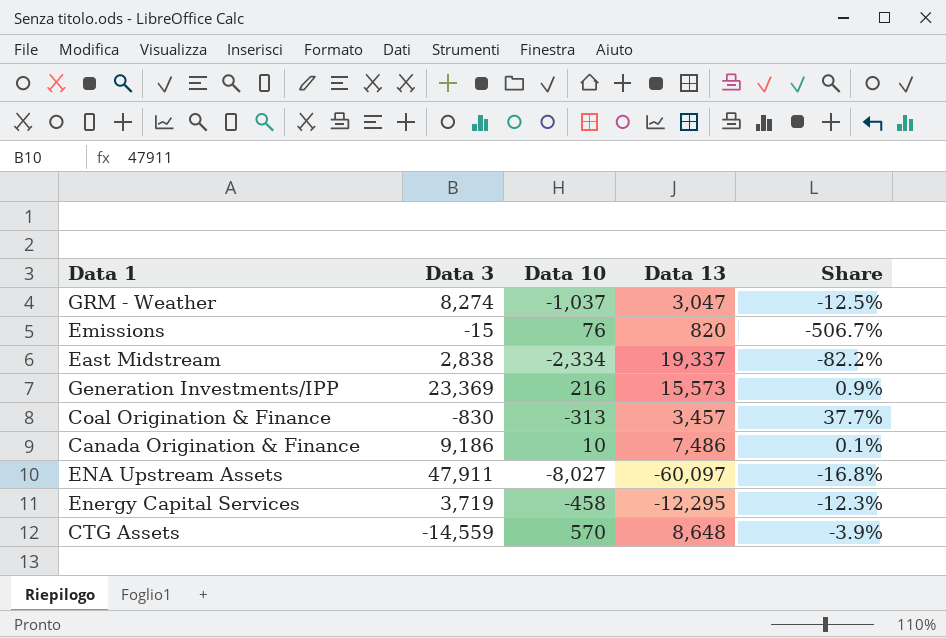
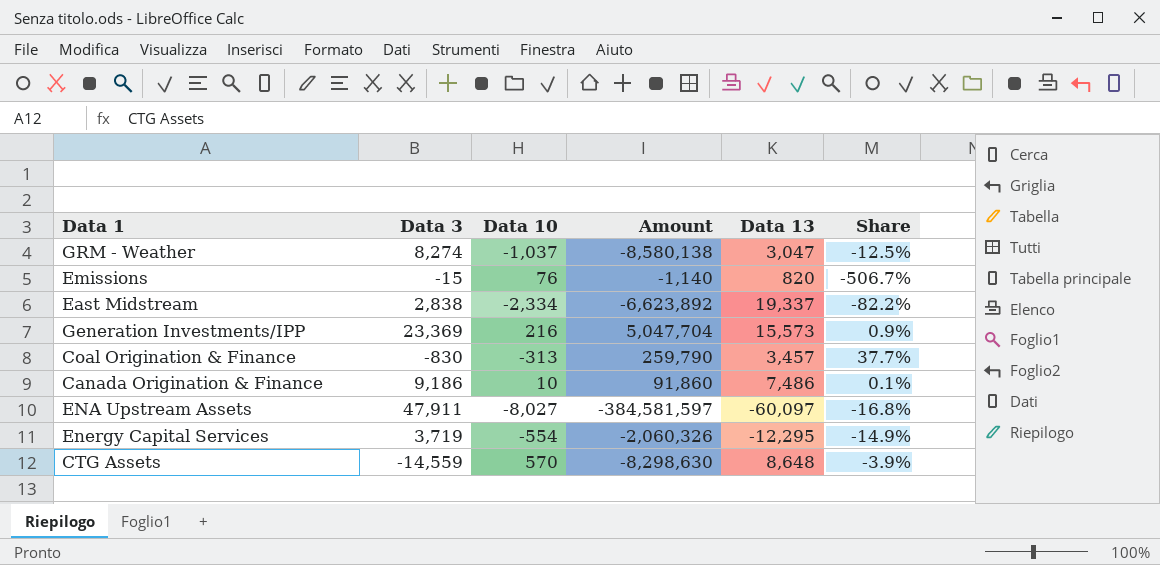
column Amount | formula: none -> [Data 3] * [Data 10]
Energy Capital Services | Data 10: -458 -> -554
Energy Capital Services | Share: -12.3% -> -14.9%

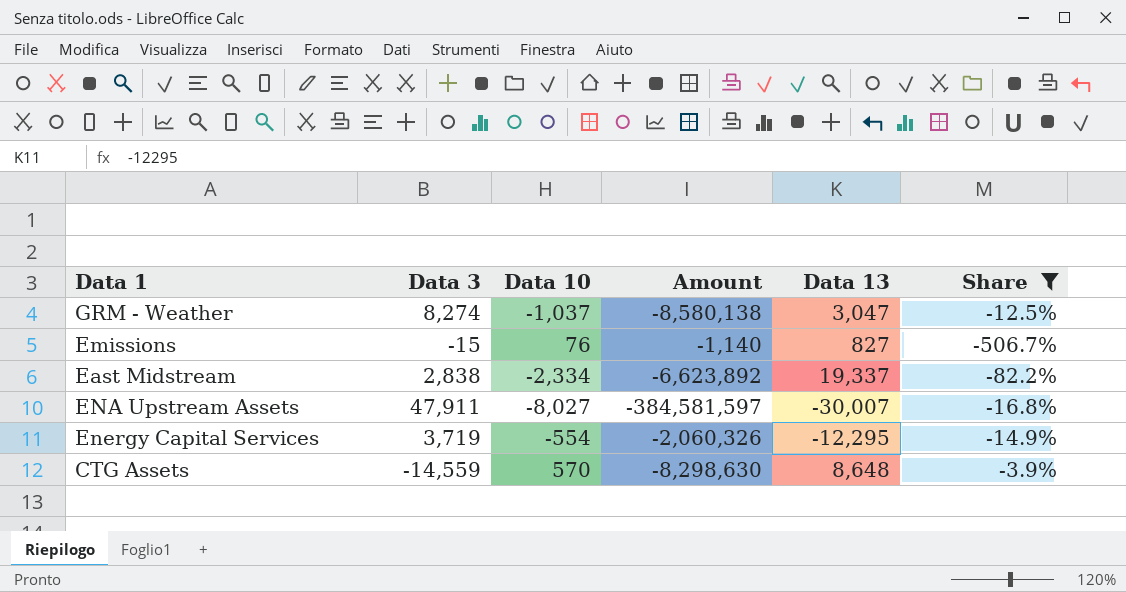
filter: none -> Share <= -3.9%
Emissions | Data 13: 820 -> 827
ENA Upstream Assets | Data 13: -60,097 -> -30,007

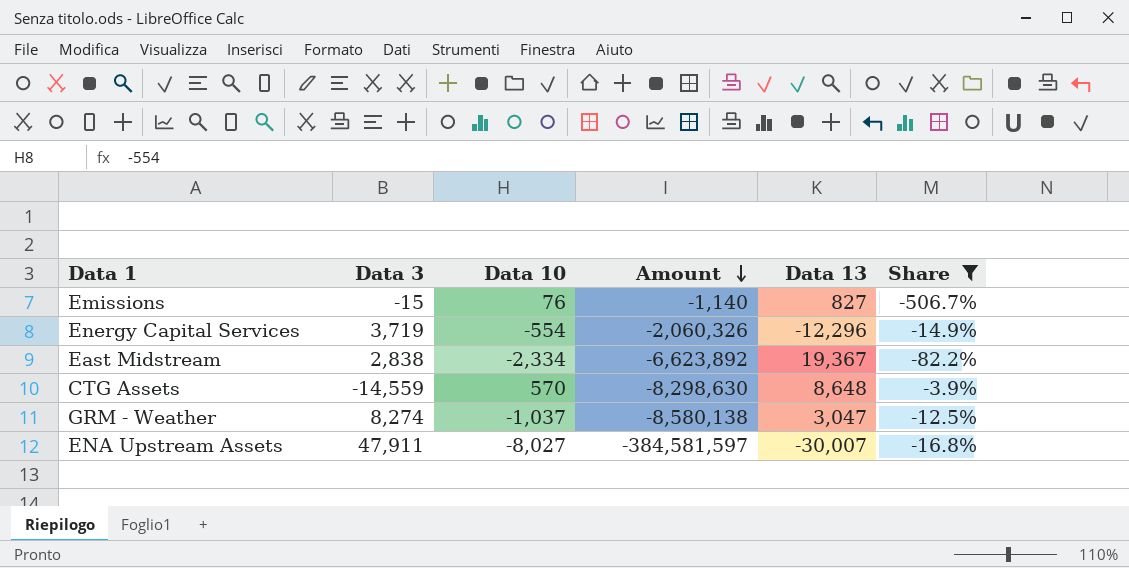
row order: none -> Amount descending
Energy Capital Services | Data 13: -12,295 -> -12,296
East Midstream | Data 13: 19,337 -> 19,367

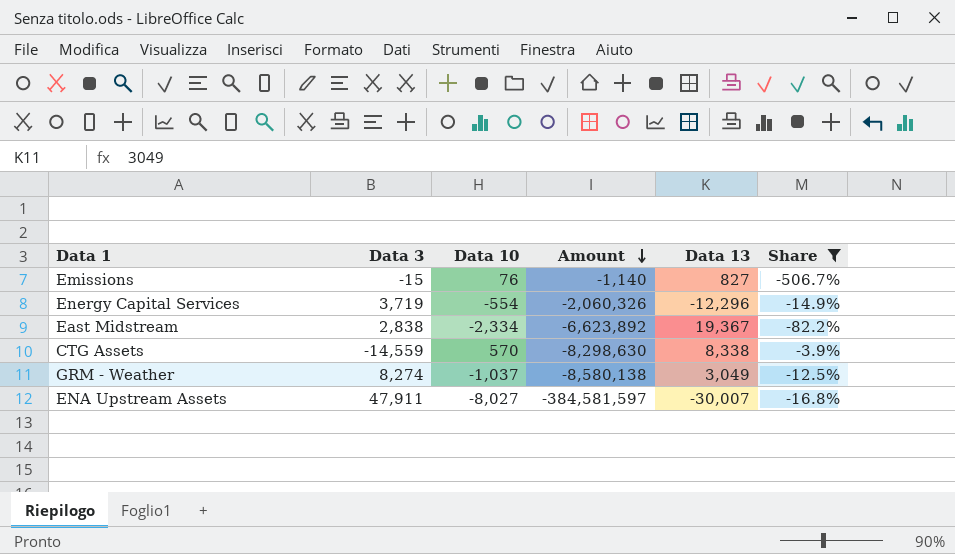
CTG Assets | Data 13: 8,648 -> 8,338
GRM - Weather | Data 13: 3,047 -> 3,049

